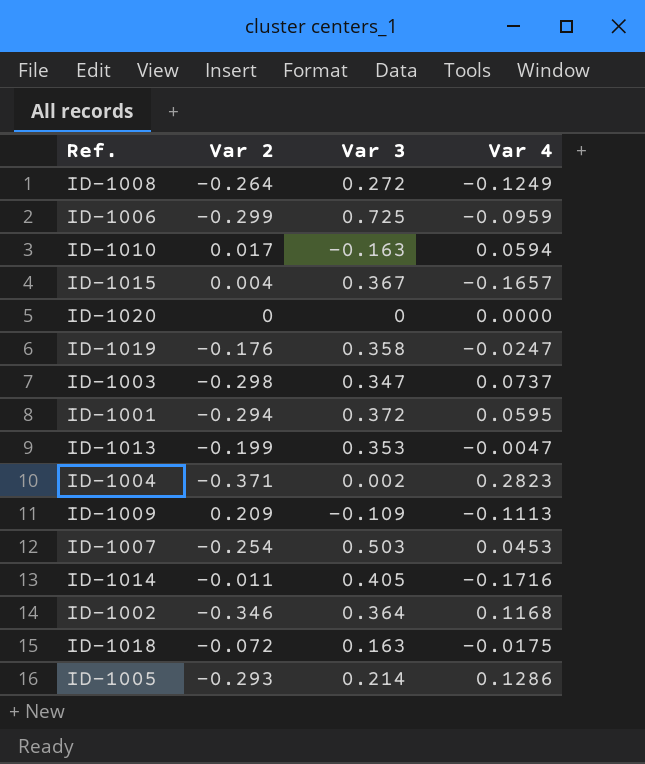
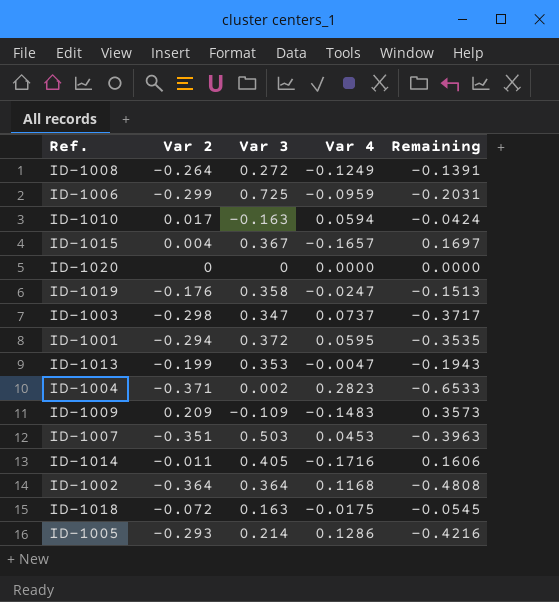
column Remaining | formula: none -> [Var 2] - [Var 4]
ID-1009 | Var 4: -0.1113 -> -0.1483
ID-1007 | Var 2: -0.254 -> -0.351
ID-1002 | Var 2: -0.346 -> -0.364

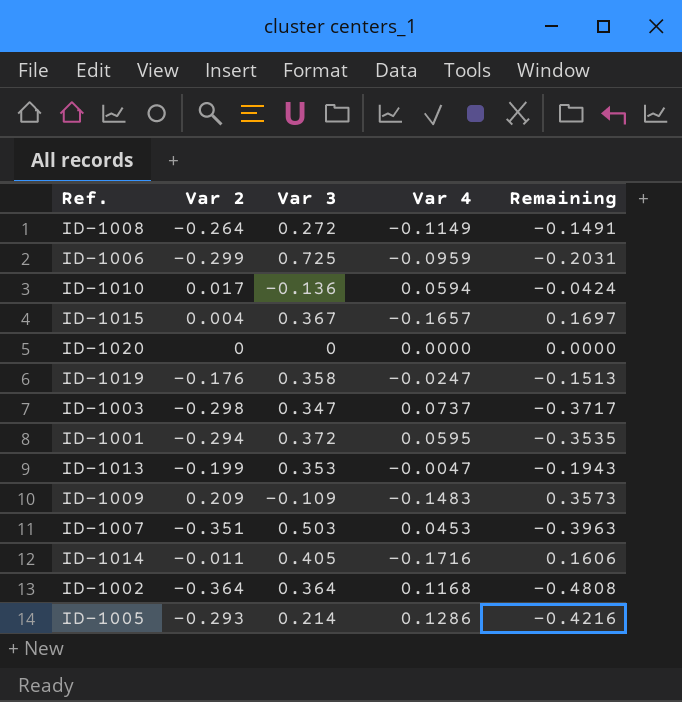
row ID-1004: -0.371 | 0.002 | 0.2823 | -0.6533 -> none
row ID-1018: -0.072 | 0.163 | -0.0175 | -0.0545 -> none
ID-1008 | Var 4: -0.1249 -> -0.1149
ID-1008 | Remaining: -0.1391 -> -0.1491
ID-1010 | Var 3: -0.163 -> -0.136

